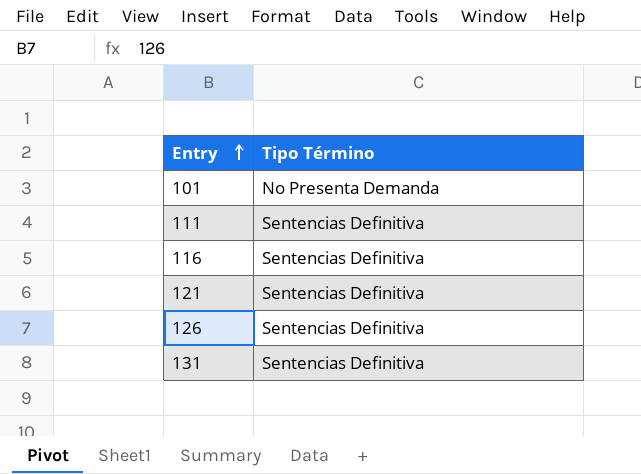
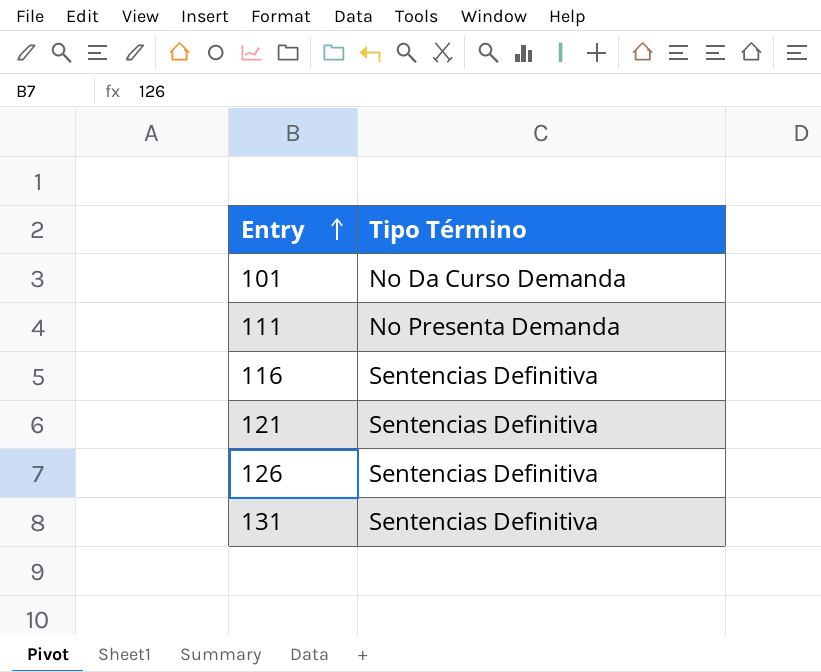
101 | Tipo Término: No Presenta Demanda -> No Da Curso Demanda
111 | Tipo Término: Sentencias Definitiva -> No Presenta Demanda

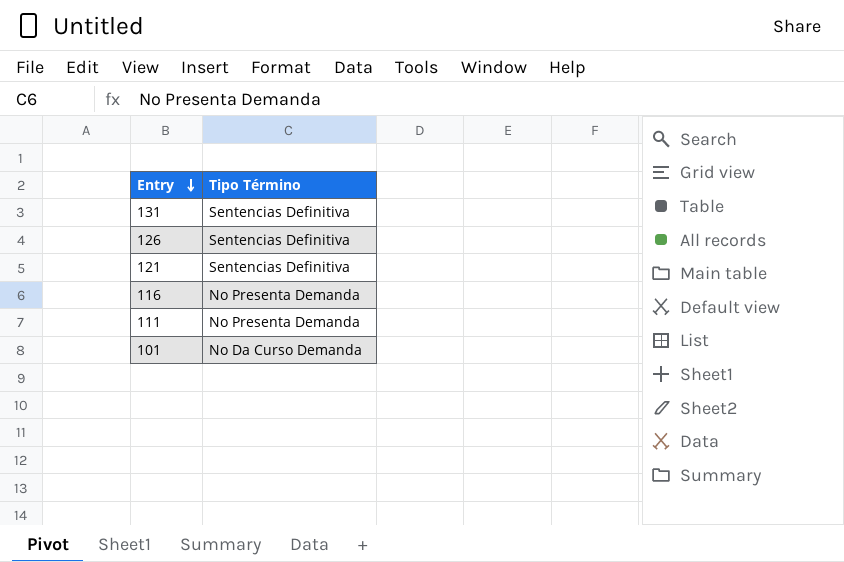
row order: Entry ascending -> Entry descending
116 | Tipo Término: Sentencias Definitiva -> No Presenta Demanda

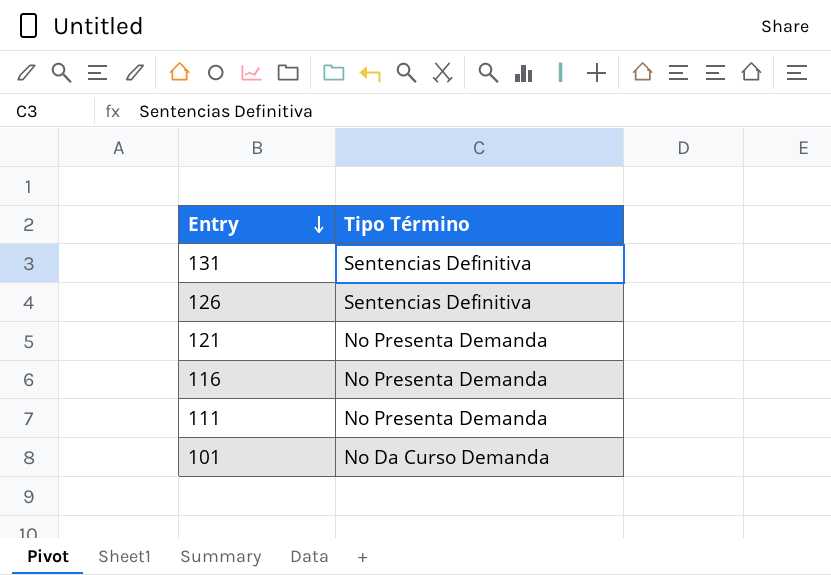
121 | Tipo Término: Sentencias Definitiva -> No Presenta Demanda

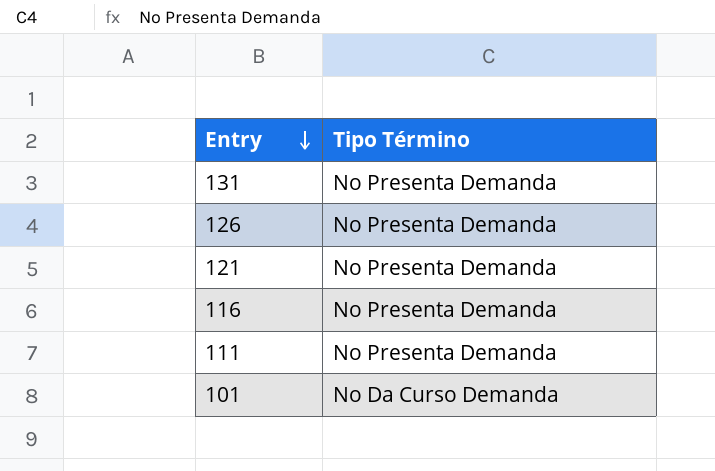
131 | Tipo Término: Sentencias Definitiva -> No Presenta Demanda
126 | Tipo Término: Sentencias Definitiva -> No Presenta Demanda

